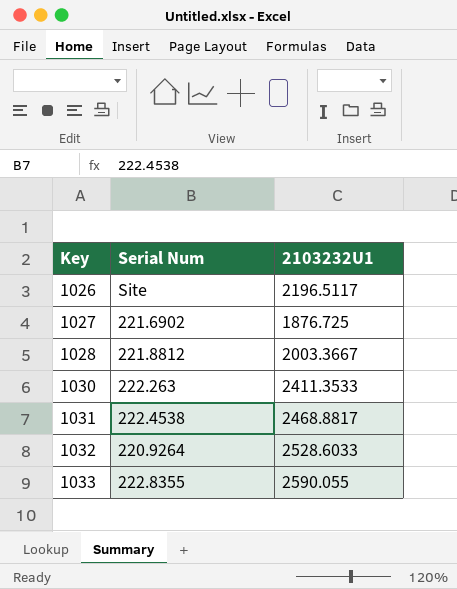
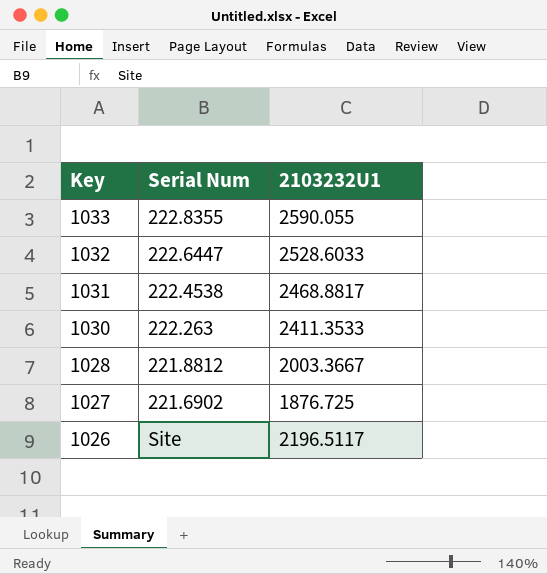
row order: Key ascending -> Key descending
1032 | Serial Num: 220.9264 -> 222.6447

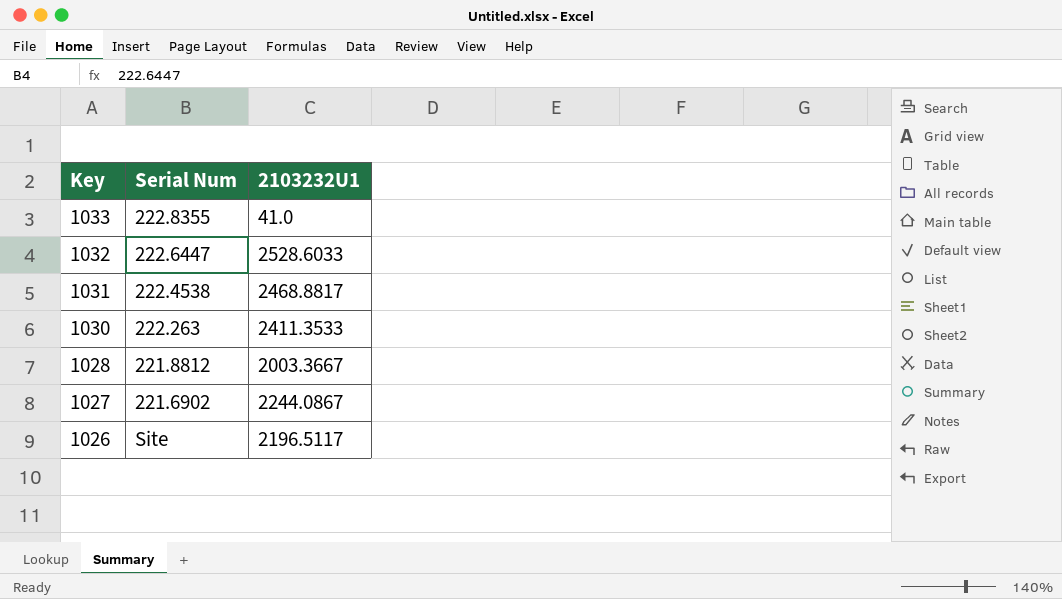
1033 | 2103232U1: 2590.055 -> 41.0
1027 | 2103232U1: 1876.725 -> 2244.0867

